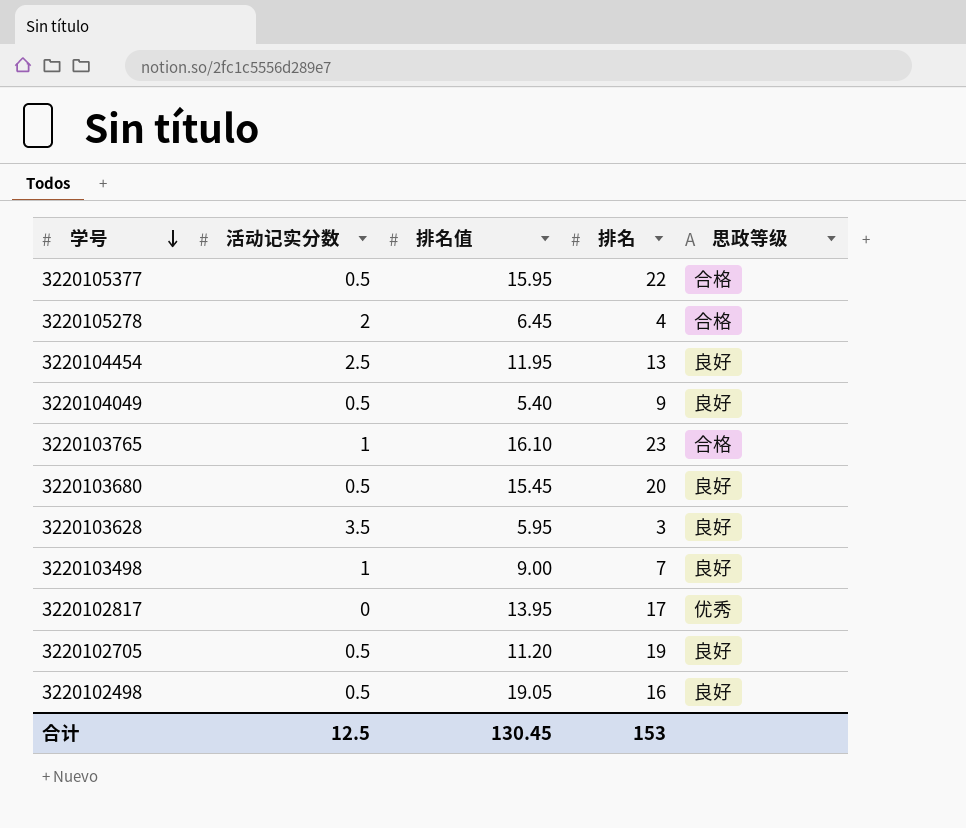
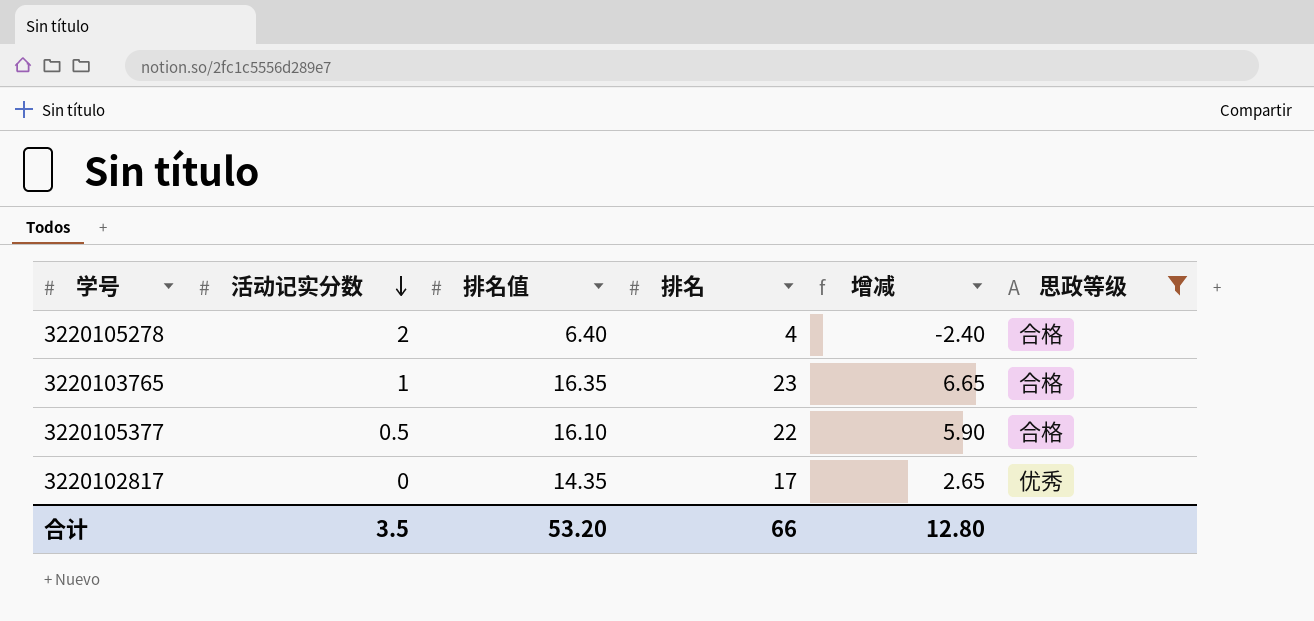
filter: none -> 思政等级 != 良好
row order: 学号 descending -> 活动记实分数 descending
column 增减 | formula: none -> [排名] - [排名值]
3220105278 | 排名值: 6.45 -> 6.40
3220103765 | 排名值: 16.10 -> 16.35
3220105377 | 排名值: 15.95 -> 16.10
3220102817 | 排名值: 13.95 -> 14.35
合计 | 活动记实分数: 12.5 -> 3.5
合计 | 排名值: 130.45 -> 53.20
合计 | 排名: 153 -> 66

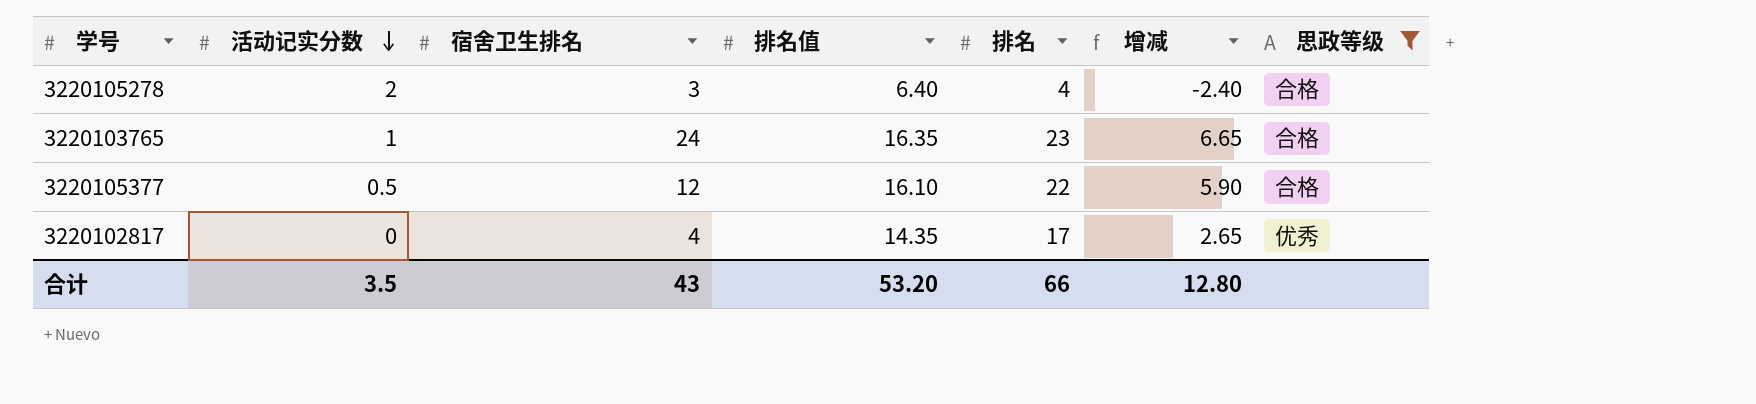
column 宿舍卫生排名 | position: none -> 3

